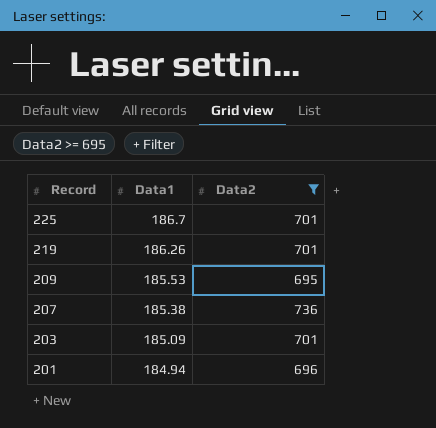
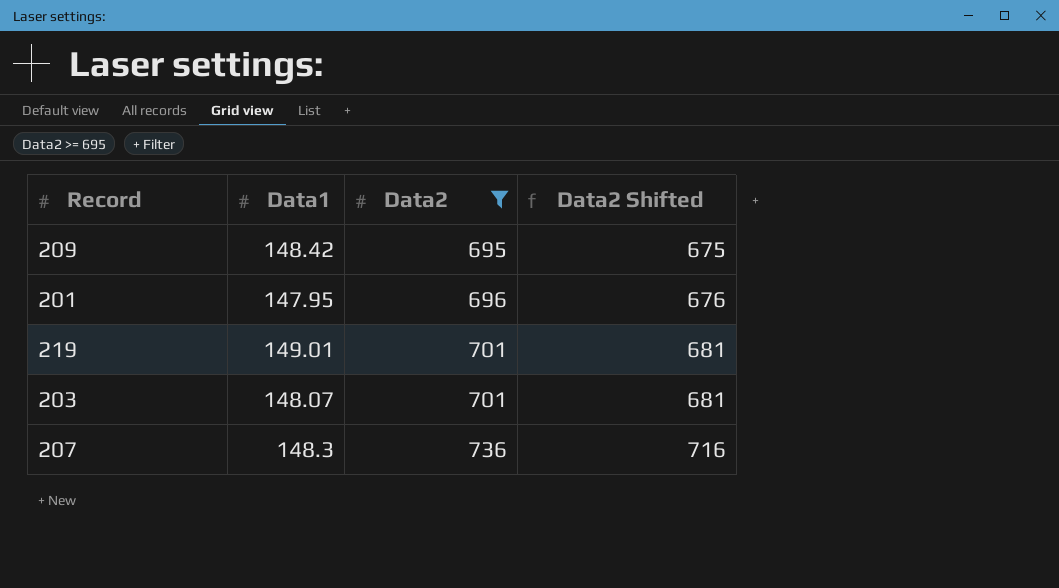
row order: Record descending -> Data2 ascending
column Data2 Shifted | formula: none -> [Data2] - 20
row 225: 186.7 | 701 -> none
209 | Data1: 185.53 -> 148.42
201 | Data1: 184.94 -> 147.95
219 | Data1: 186.26 -> 149.01
203 | Data1: 185.09 -> 148.07
207 | Data1: 185.38 -> 148.3

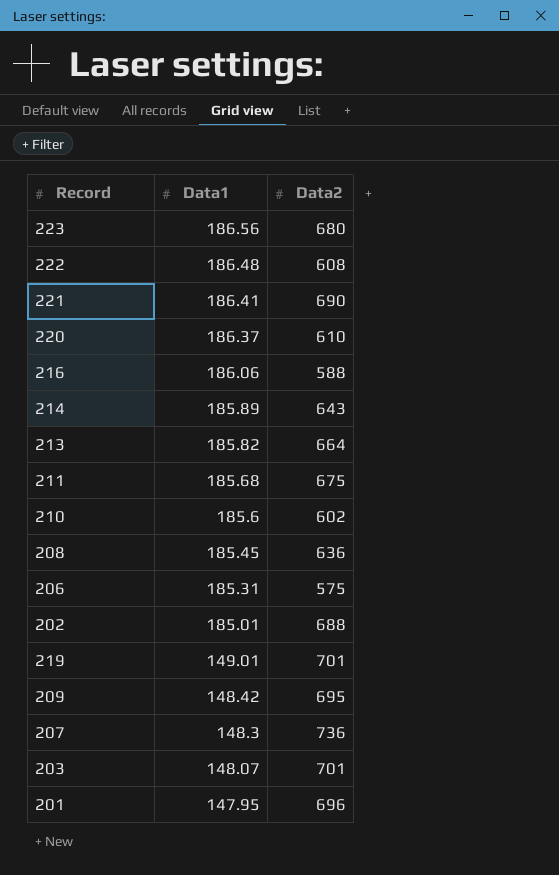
filter: Data2 >= 695 -> none
row order: Data2 ascending -> Data1 descending
column Data2 Shifted | formula: [Data2] - 20 -> none

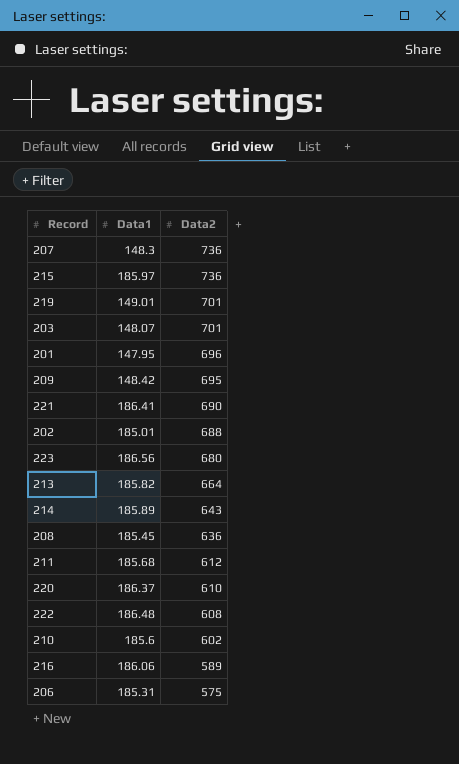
row order: Data1 descending -> Data2 descending
row 215: none -> 185.97 | 736
211 | Data2: 675 -> 612
216 | Data2: 588 -> 589

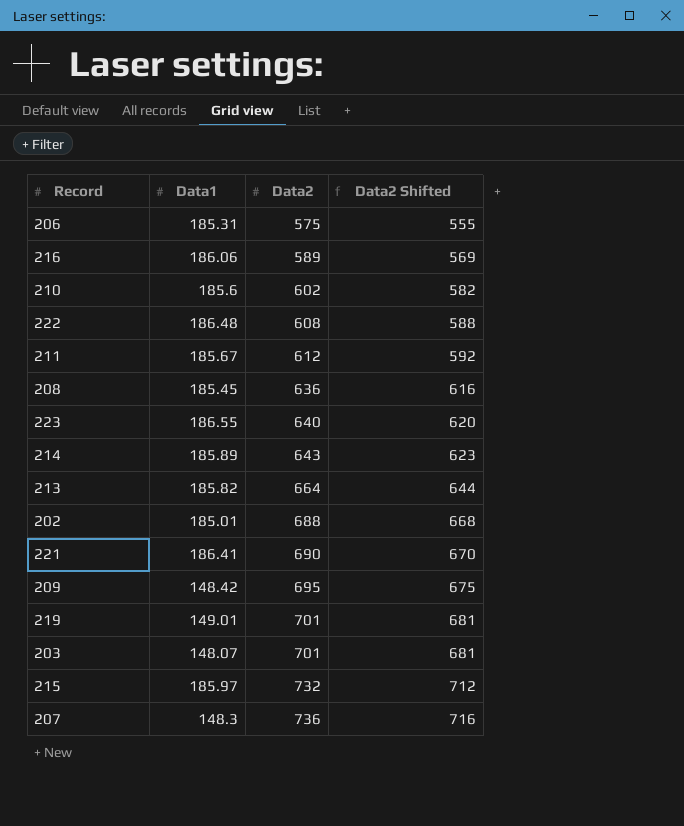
row order: Data2 descending -> Data2 ascending
column Data2 Shifted | formula: none -> [Data2] - 20
row 201: 147.95 | 696 -> none
row 220: 186.37 | 610 -> none
211 | Data1: 185.68 -> 185.67
223 | Data1: 186.56 -> 186.55
223 | Data2: 680 -> 640
215 | Data2: 736 -> 732

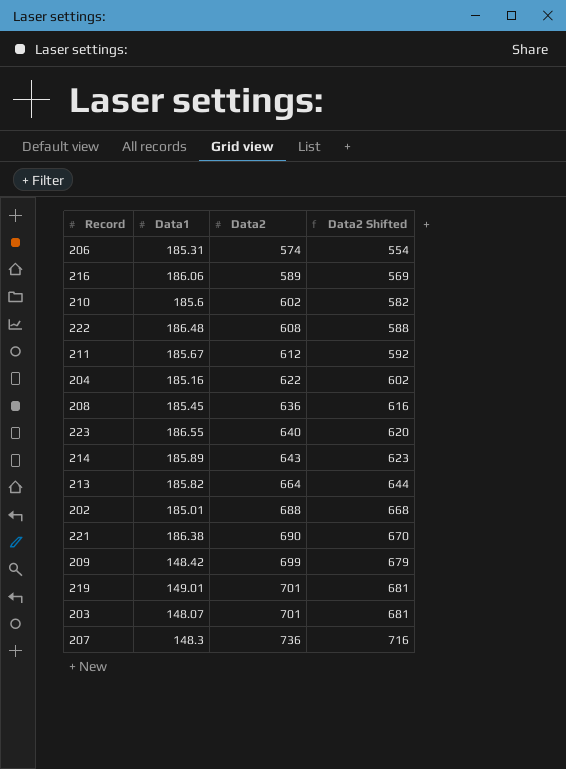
row 215: 185.97 | 732 | 712 -> none
206 | Data2: 575 -> 574
206 | Data2 Shifted: 555 -> 554
row 204: none -> 185.16 | 622 | 602
221 | Data1: 186.41 -> 186.38
209 | Data2: 695 -> 699
209 | Data2 Shifted: 675 -> 679

